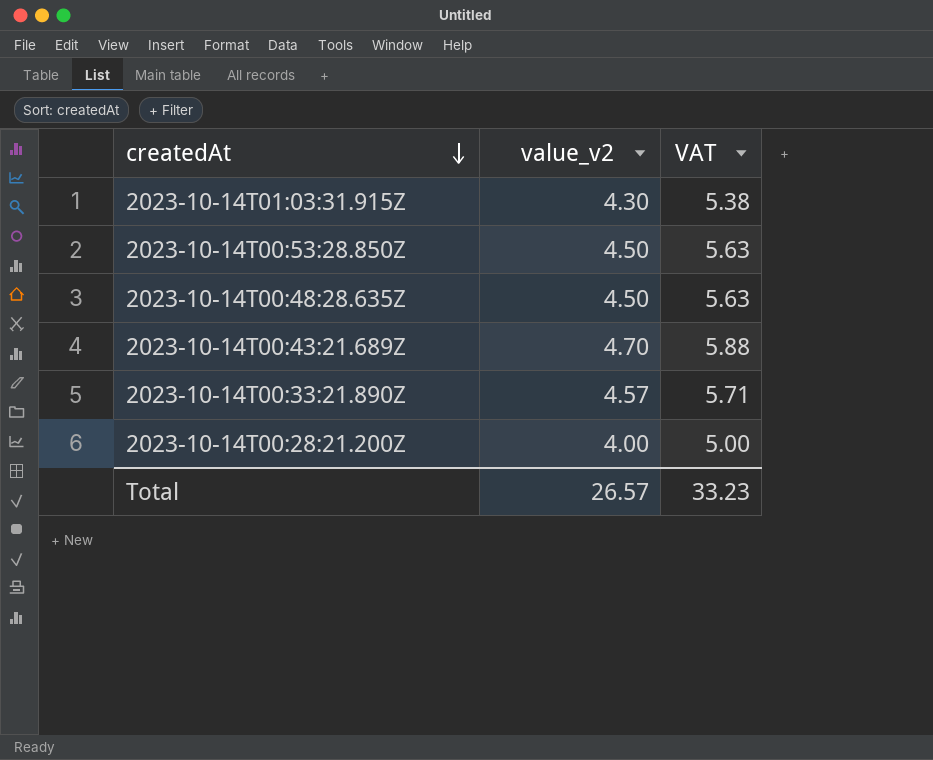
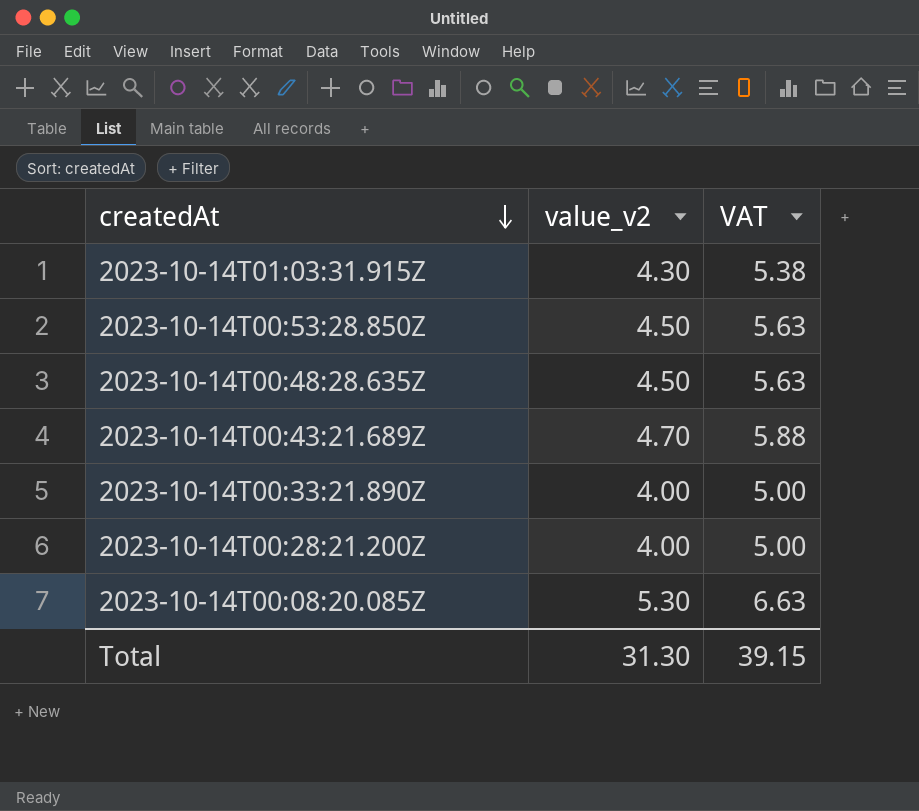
2023-10-14T00:33:21.890Z | value_v2: 4.57 -> 4.00
2023-10-14T00:33:21.890Z | VAT: 5.71 -> 5.00
row 2023-10-14T00:08:20.085Z: none -> 5.30 | 6.63
Total | value_v2: 26.57 -> 31.30
Total | VAT: 33.23 -> 39.15

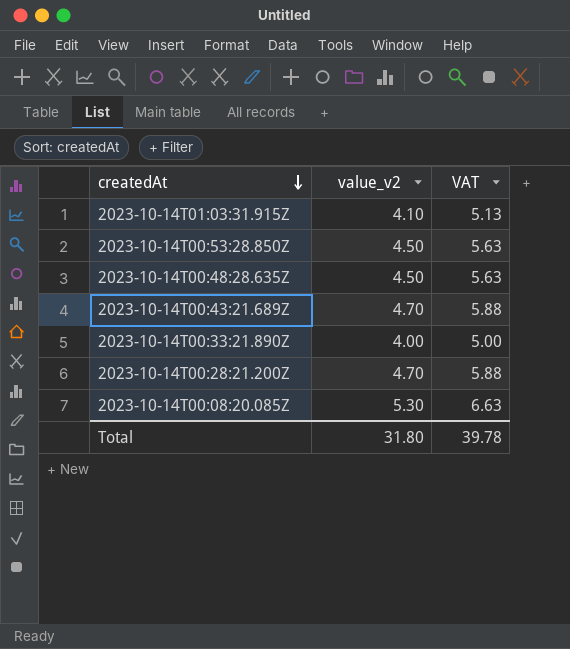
2023-10-14T01:03:31.915Z | value_v2: 4.30 -> 4.10
2023-10-14T01:03:31.915Z | VAT: 5.38 -> 5.13
2023-10-14T00:28:21.200Z | value_v2: 4.00 -> 4.70
2023-10-14T00:28:21.200Z | VAT: 5.00 -> 5.88
Total | value_v2: 31.30 -> 31.80
Total | VAT: 39.15 -> 39.78

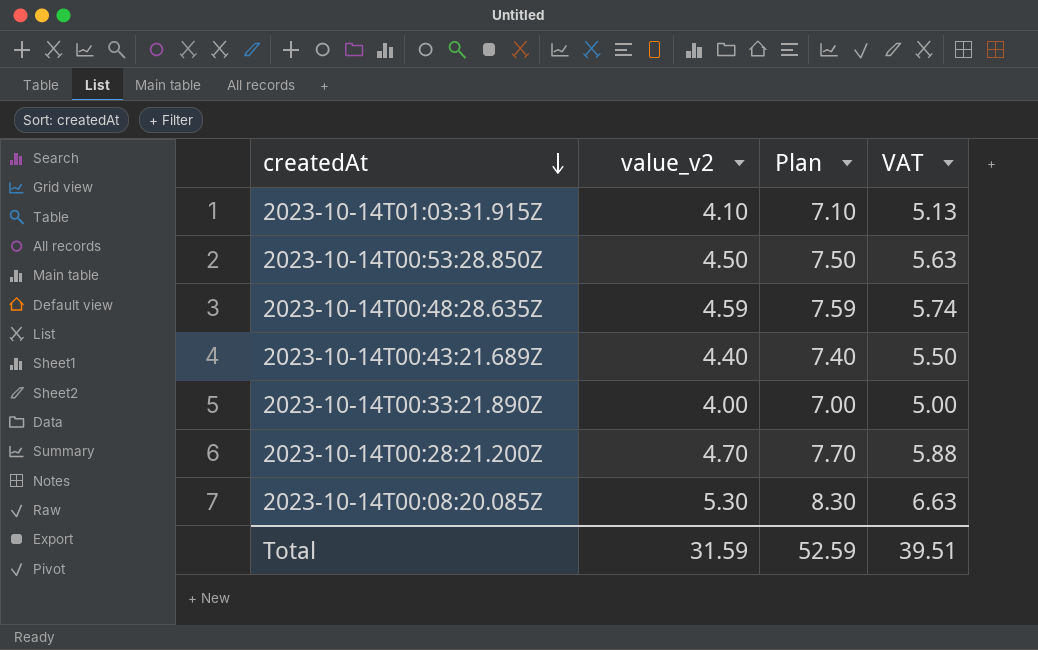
column Plan | formula: none -> [value_v2] + 3
2023-10-14T00:48:28.635Z | value_v2: 4.50 -> 4.59
2023-10-14T00:48:28.635Z | VAT: 5.63 -> 5.74
2023-10-14T00:43:21.689Z | value_v2: 4.70 -> 4.40
2023-10-14T00:43:21.689Z | VAT: 5.88 -> 5.50
Total | value_v2: 31.80 -> 31.59
Total | VAT: 39.78 -> 39.51

